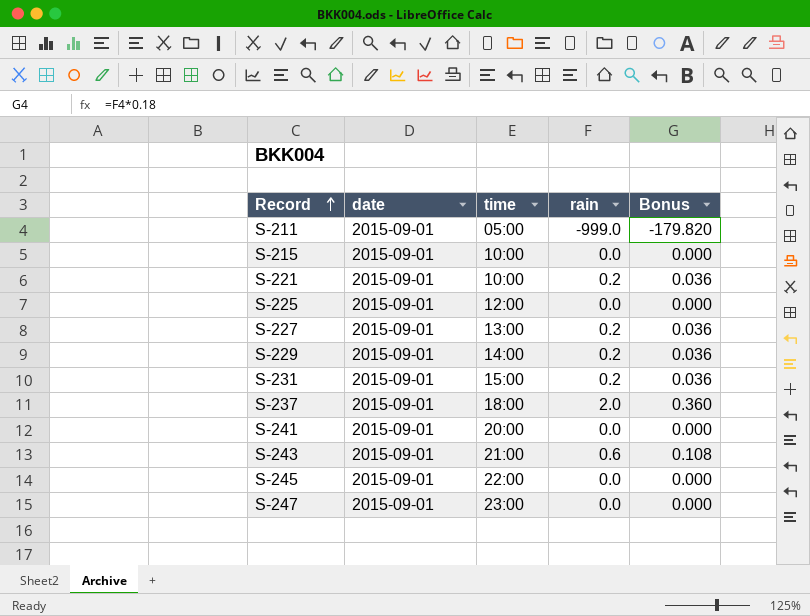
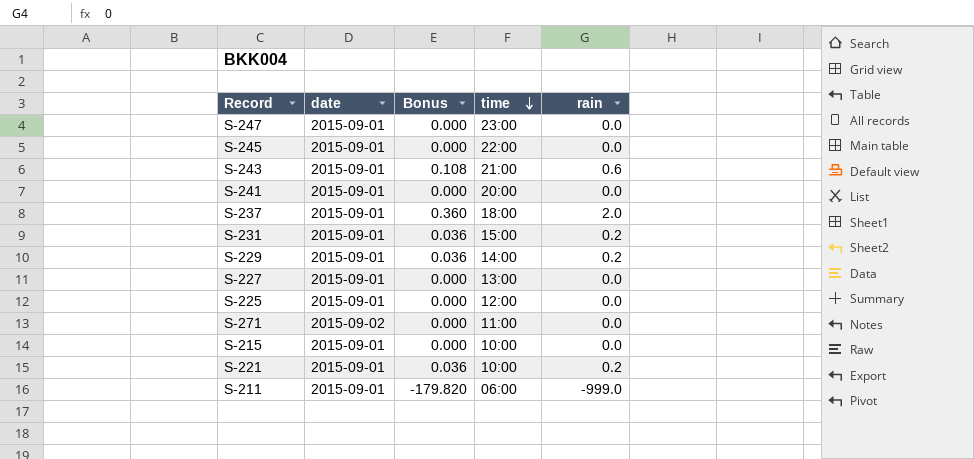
row order: Record ascending -> time descending
column Bonus | position: 5 -> 3
S-227 | Bonus: 0.036 -> 0.000
S-227 | rain: 0.2 -> 0.0
row S-271: none -> 2015-09-02 | 0.000 | 11:00 | 0.0
S-211 | time: 05:00 -> 06:00

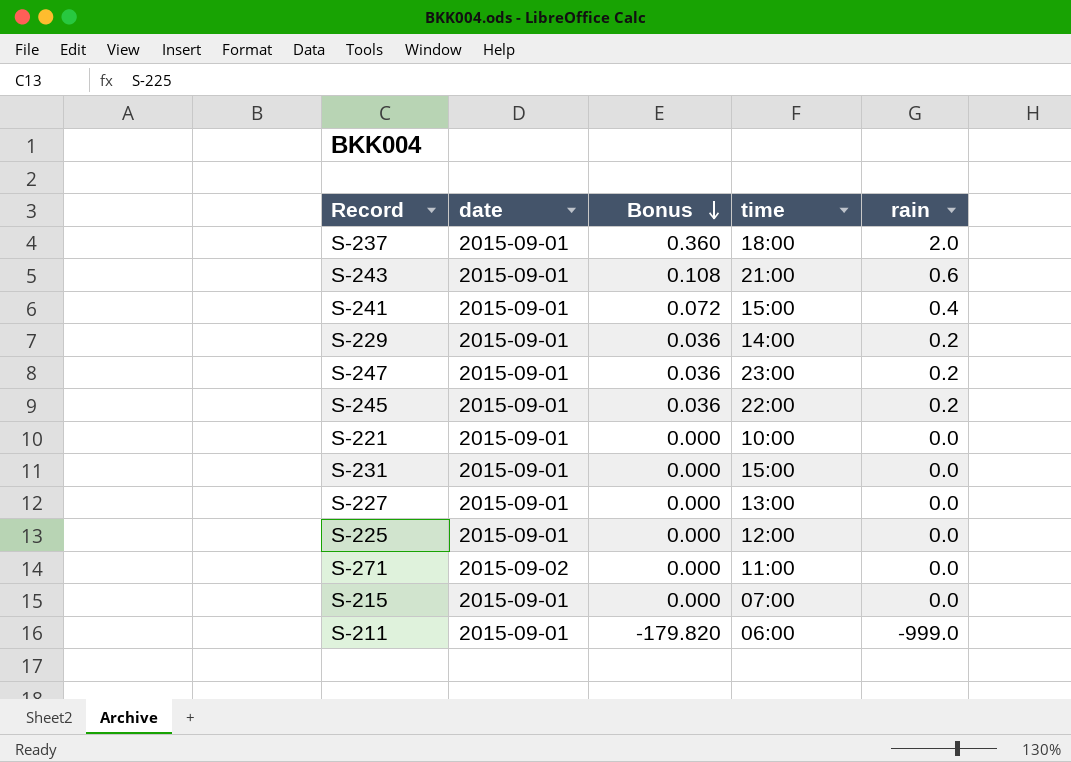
row order: time descending -> Bonus descending
S-241 | Bonus: 0.000 -> 0.072
S-241 | time: 20:00 -> 15:00
S-241 | rain: 0.0 -> 0.4
S-247 | Bonus: 0.000 -> 0.036
S-247 | rain: 0.0 -> 0.2
S-245 | Bonus: 0.000 -> 0.036
S-245 | rain: 0.0 -> 0.2
S-221 | Bonus: 0.036 -> 0.000
S-221 | rain: 0.2 -> 0.0
S-231 | Bonus: 0.036 -> 0.000
S-231 | rain: 0.2 -> 0.0
S-215 | time: 10:00 -> 07:00

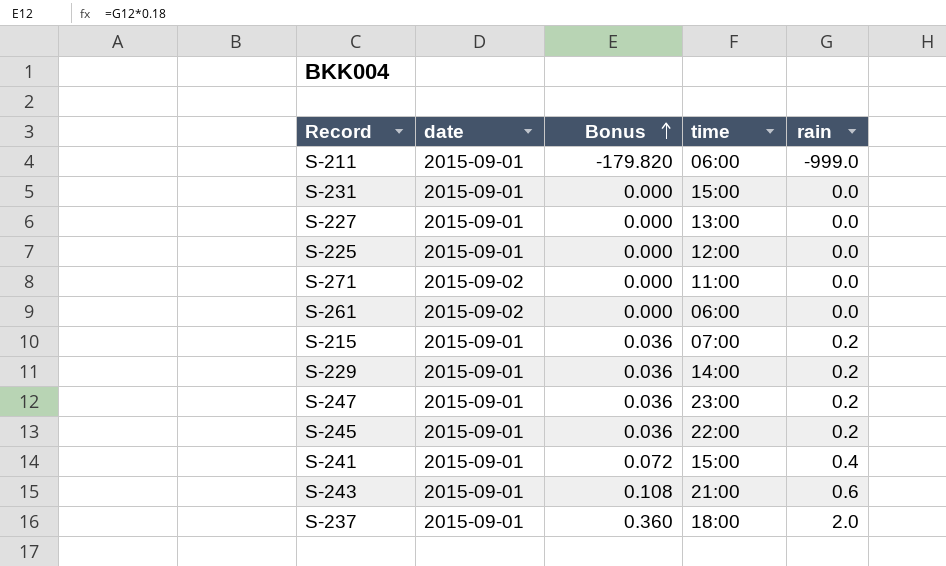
row order: Bonus descending -> Bonus ascending
row S-221: 2015-09-01 | 0.000 | 10:00 | 0.0 -> none
row S-261: none -> 2015-09-02 | 0.000 | 06:00 | 0.0
S-215 | Bonus: 0.000 -> 0.036
S-215 | rain: 0.0 -> 0.2

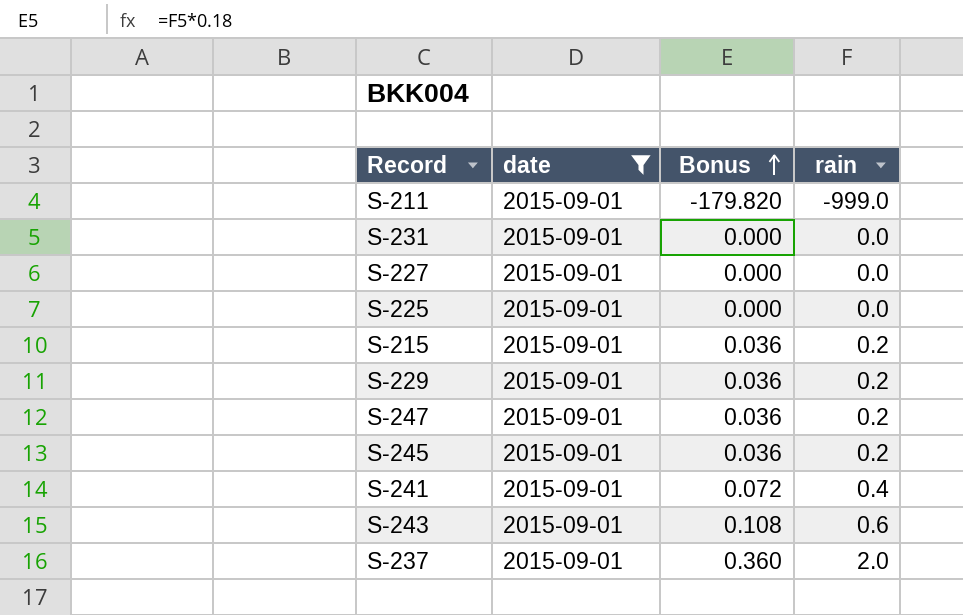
filter: none -> date = 2015-09-01
column time | position: 4 -> none

